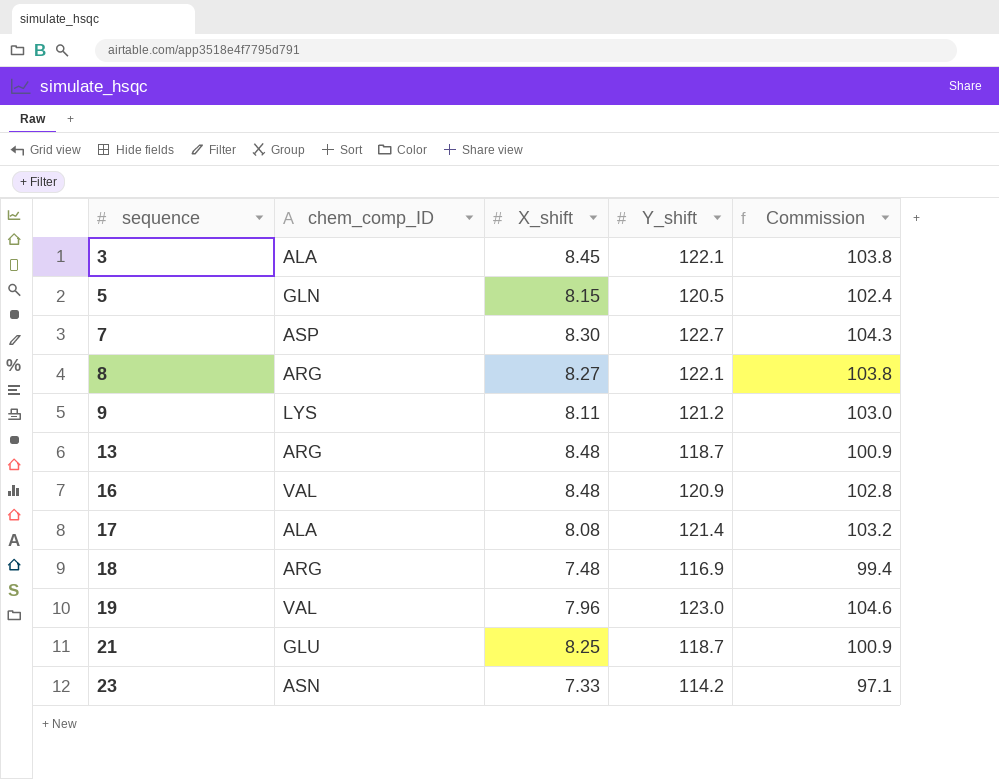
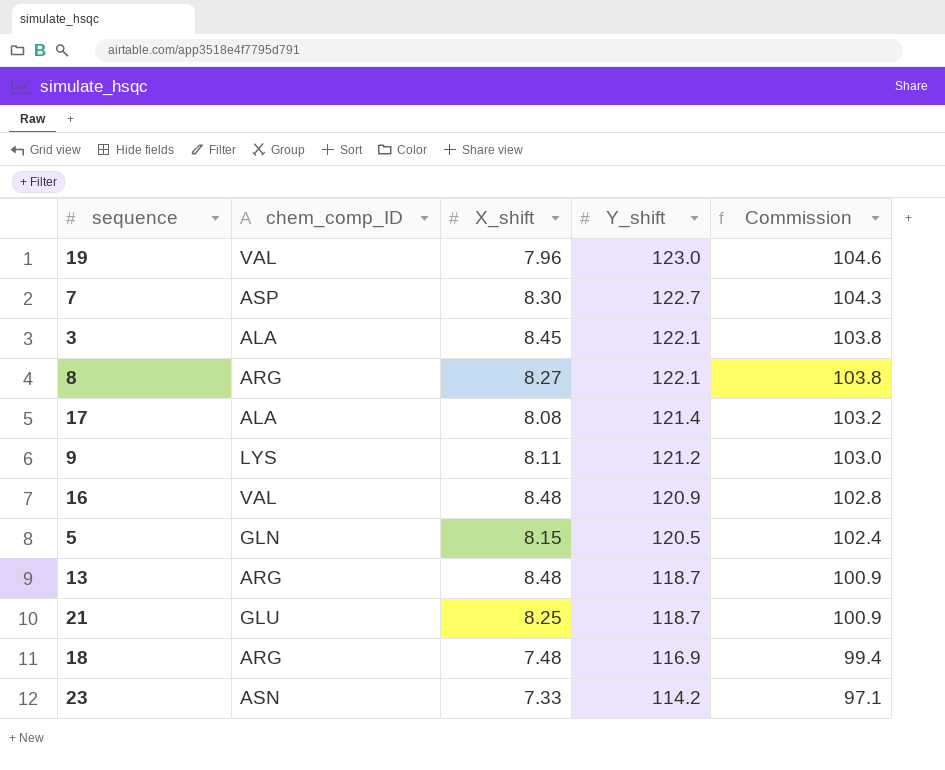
row order: sequence ascending -> Y_shift descending

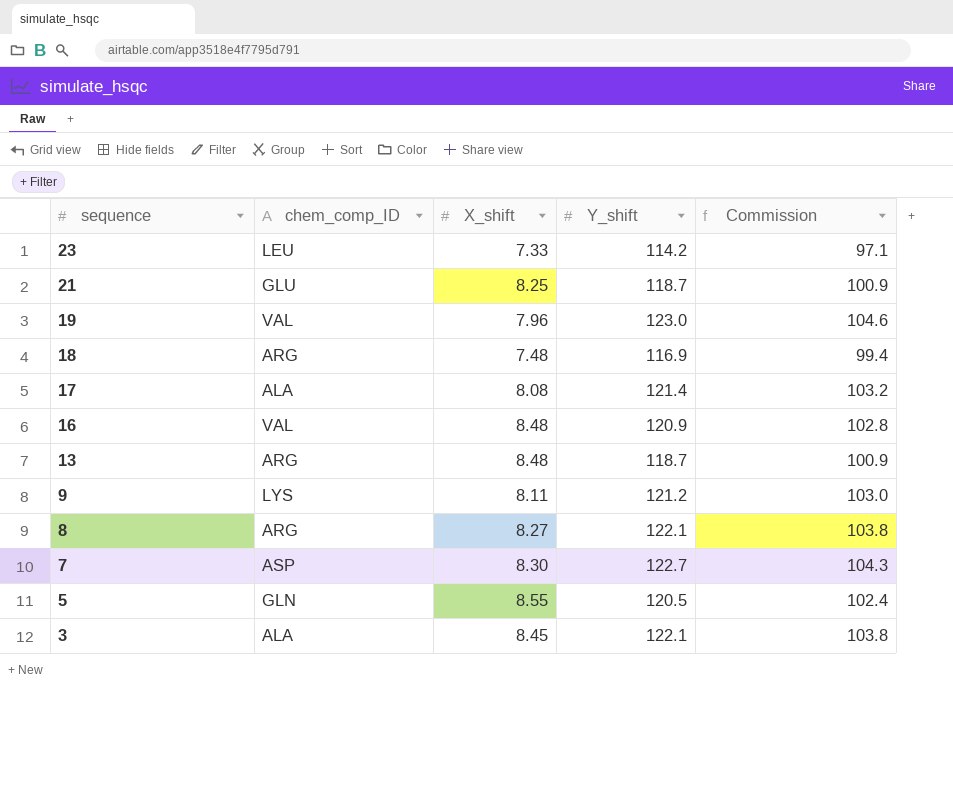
row order: Y_shift descending -> sequence descending
23 | chem_comp_ID: ASN -> LEU
5 | X_shift: 8.15 -> 8.55

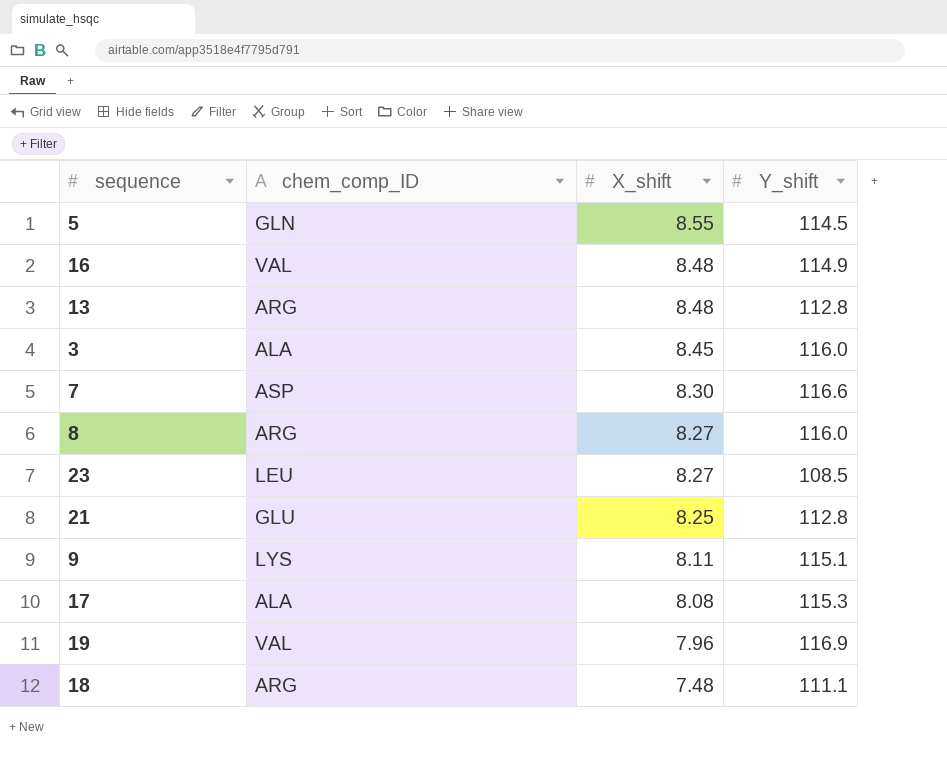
row order: sequence descending -> X_shift descending
column Commission | formula: [Y_shift] * 0.85 -> none
5 | Y_shift: 120.5 -> 114.5
16 | Y_shift: 120.9 -> 114.9
13 | Y_shift: 118.7 -> 112.8
3 | Y_shift: 122.1 -> 116.0
7 | Y_shift: 122.7 -> 116.6
8 | Y_shift: 122.1 -> 116.0
23 | X_shift: 7.33 -> 8.27
23 | Y_shift: 114.2 -> 108.5
21 | Y_shift: 118.7 -> 112.8
9 | Y_shift: 121.2 -> 115.1
17 | Y_shift: 121.4 -> 115.3
19 | Y_shift: 123.0 -> 116.9
18 | Y_shift: 116.9 -> 111.1

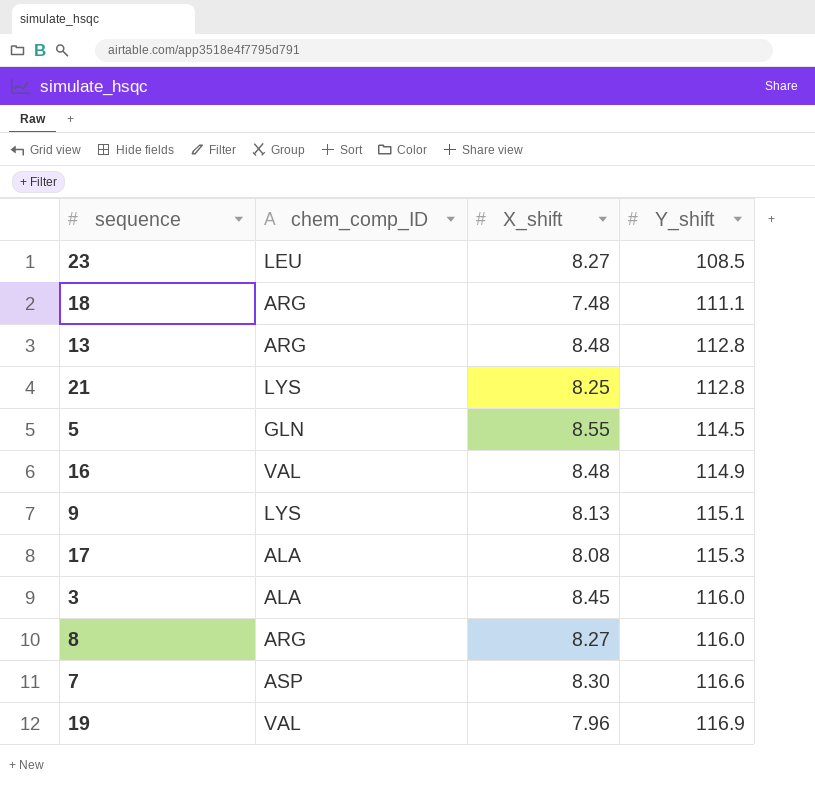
row order: X_shift descending -> Y_shift ascending
21 | chem_comp_ID: GLU -> LYS
9 | X_shift: 8.11 -> 8.13

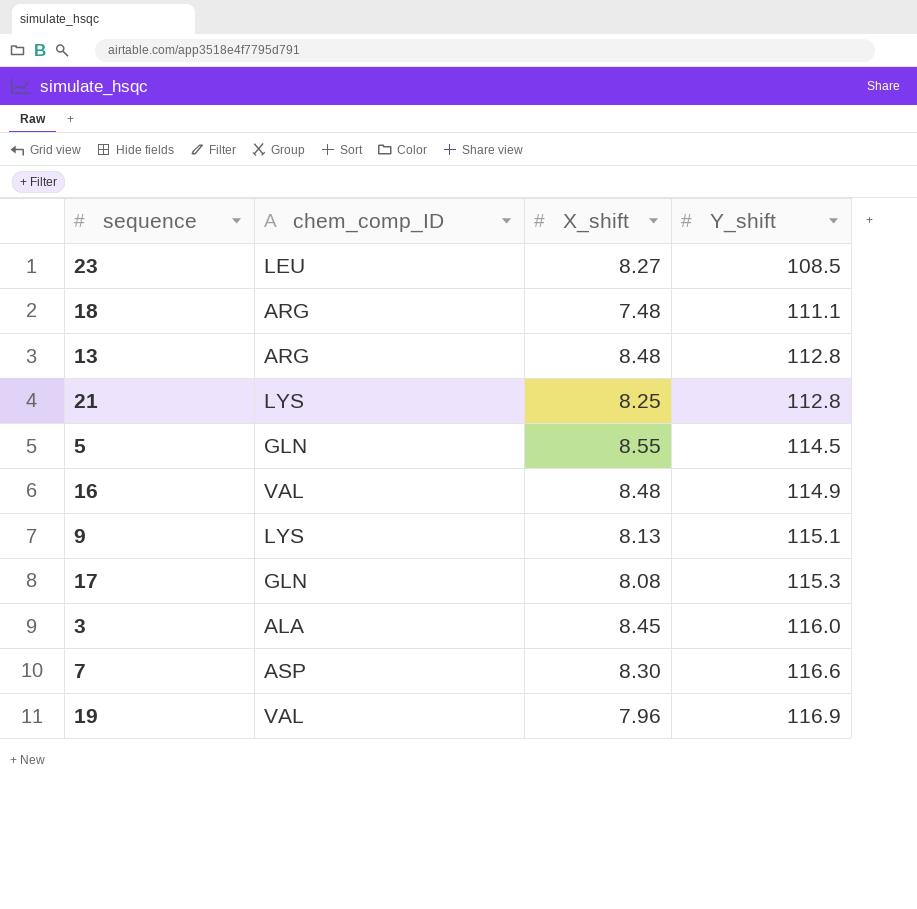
row 8: ARG | 8.27 | 116.0 -> none
17 | chem_comp_ID: ALA -> GLN

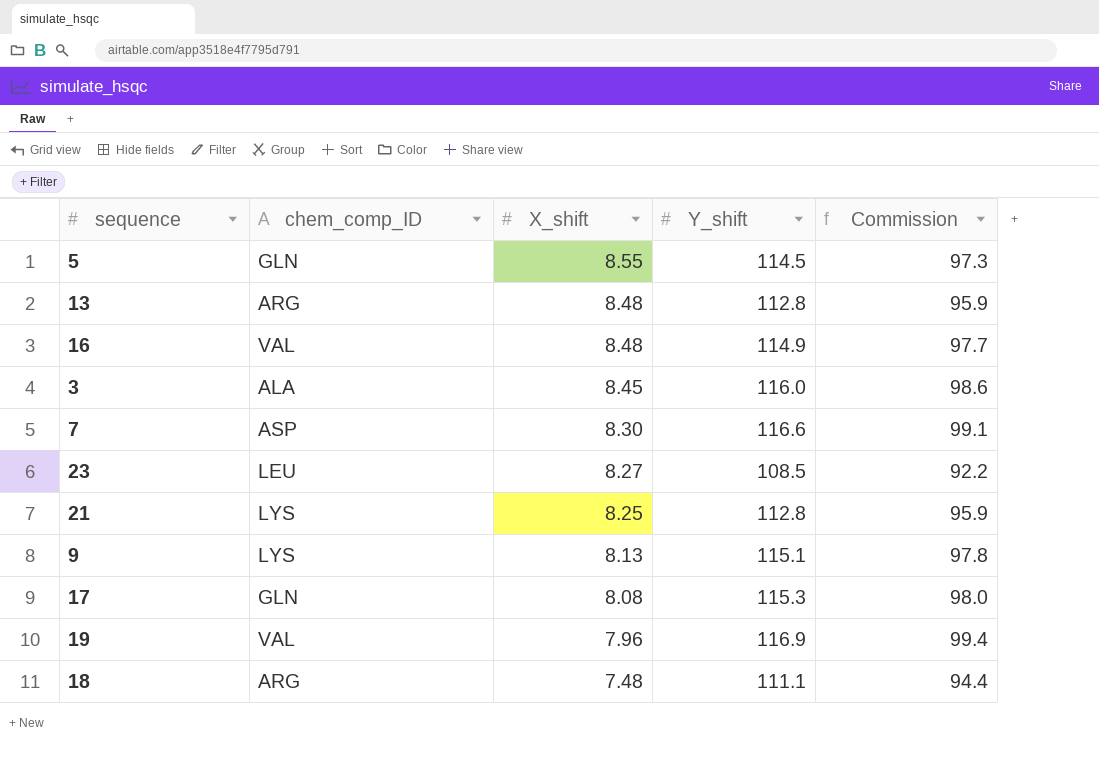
row order: Y_shift ascending -> X_shift descending
column Commission | formula: none -> [Y_shift] * 0.85

